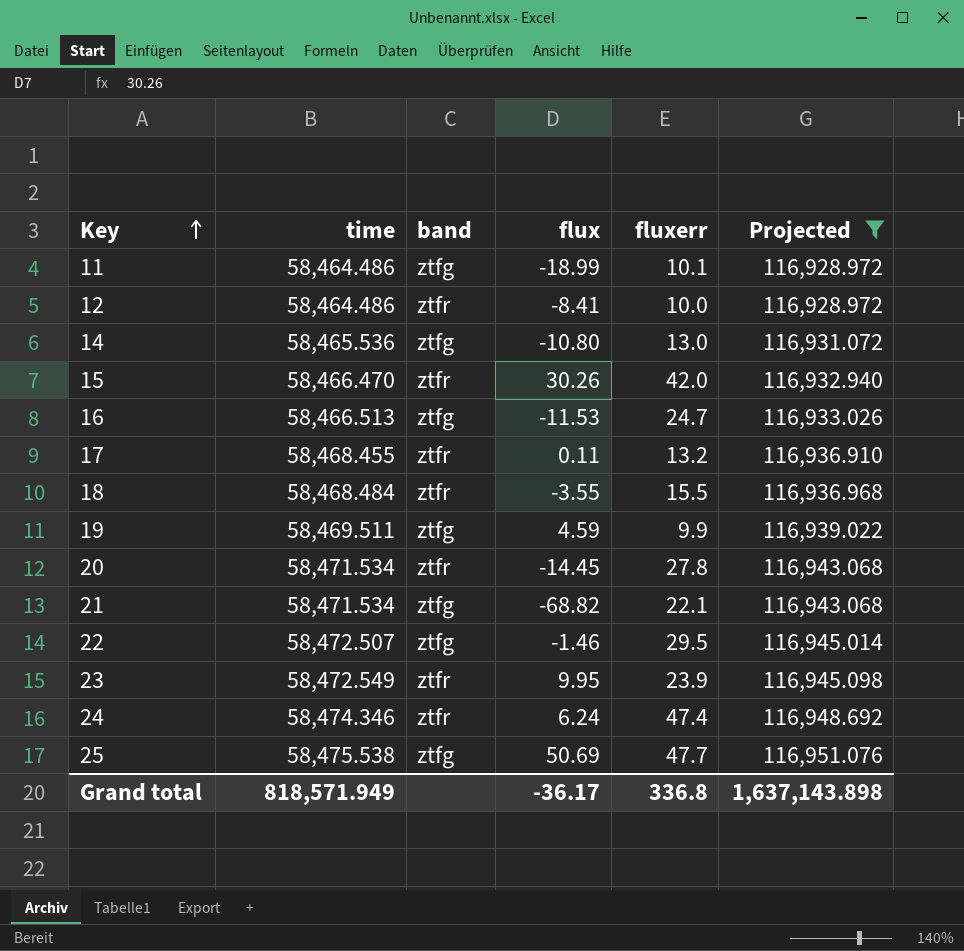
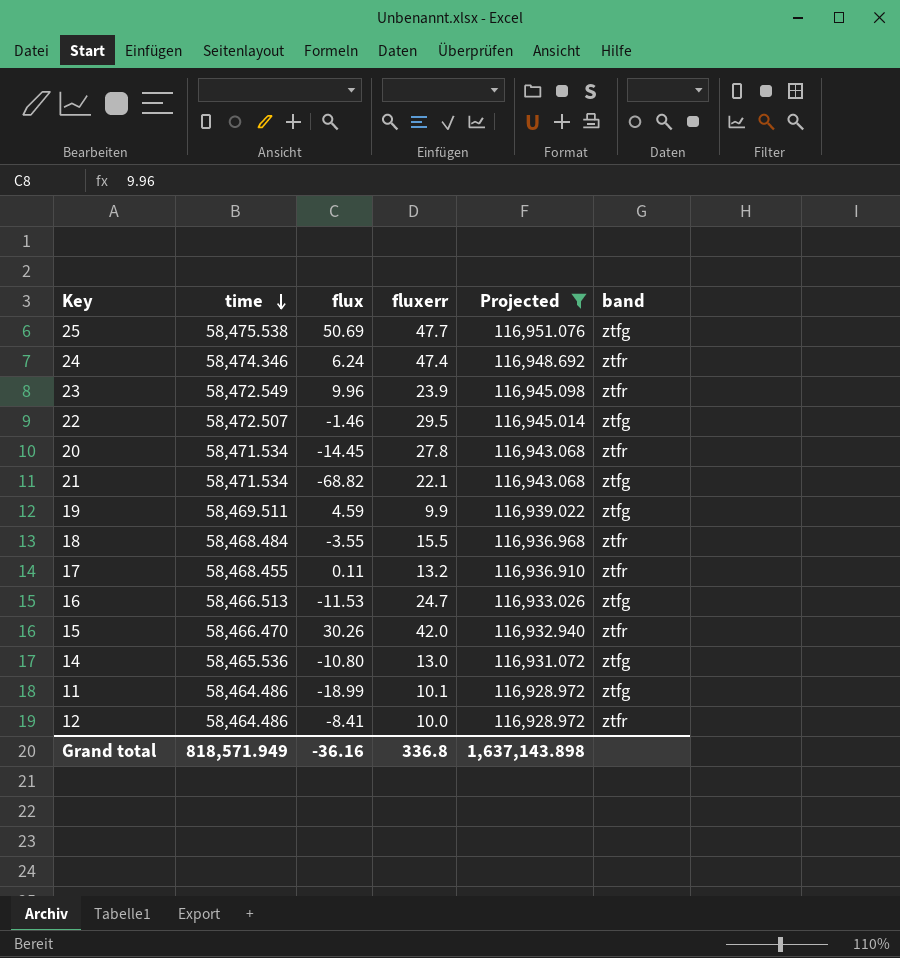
row order: Key ascending -> time descending
column band | position: 3 -> 6
23 | flux: 9.95 -> 9.96
Grand total | flux: -36.17 -> -36.16

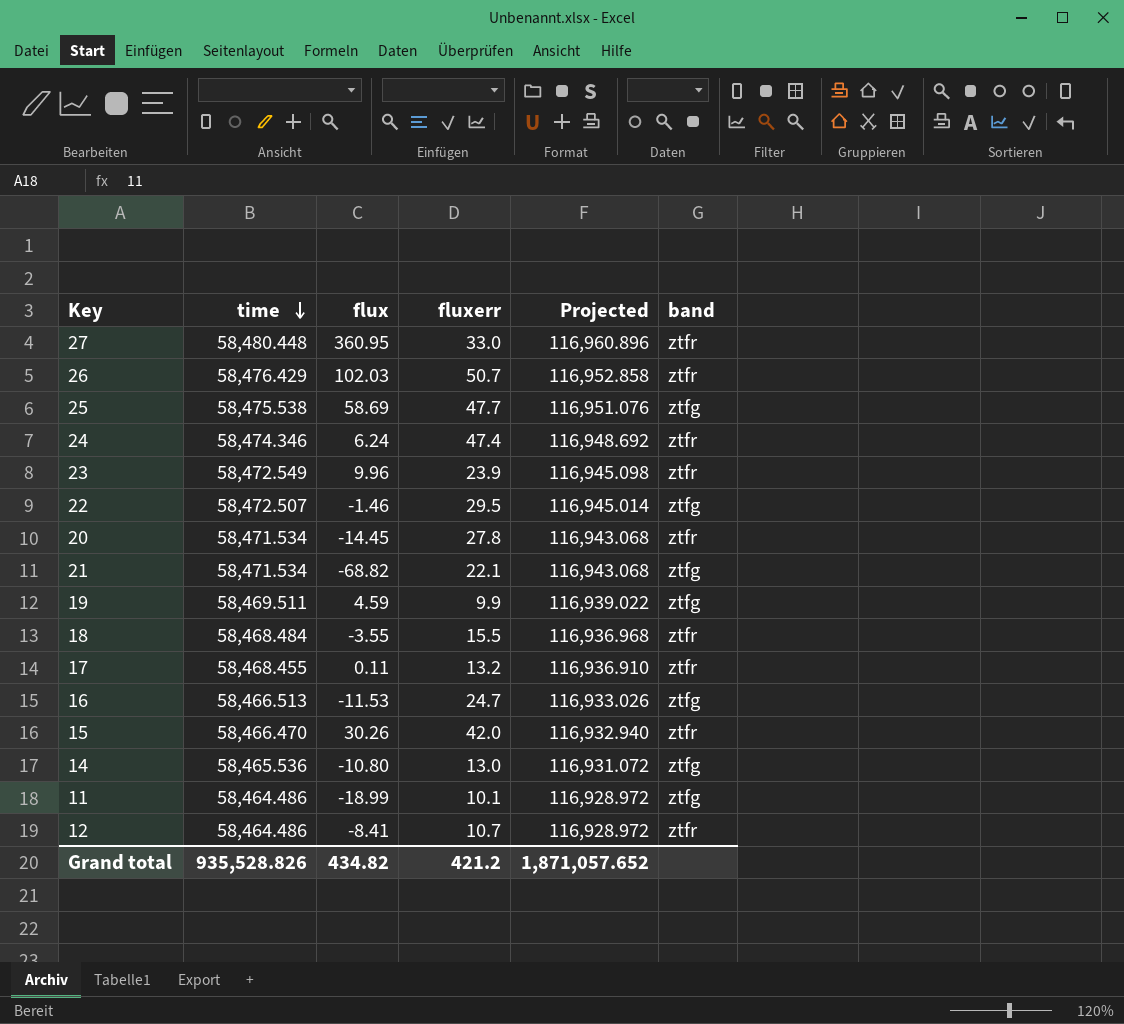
filter: Projected <= 116,951.076 -> none
25 | flux: 50.69 -> 58.69
12 | fluxerr: 10.0 -> 10.7
Grand total | time: 818,571.949 -> 935,528.826
Grand total | flux: -36.16 -> 434.82
Grand total | fluxerr: 336.8 -> 421.2
Grand total | Projected: 1,637,143.898 -> 1,871,057.652

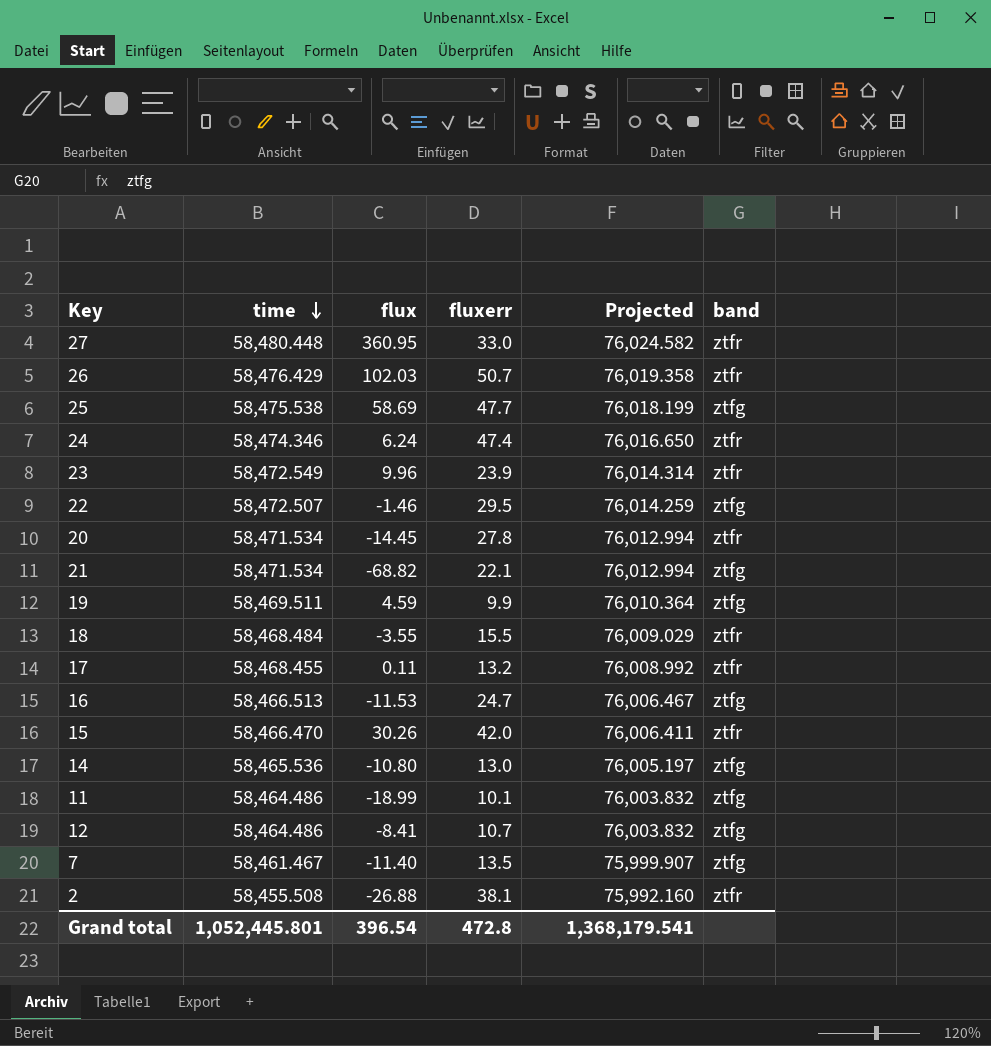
column Projected | formula: [time] * 2 -> [time] * 1.3
12 | band: ztfr -> ztfg
row 7: none -> 58,461.467 | -11.40 | 13.5 | 75,999.907 | ztfg
row 2: none -> 58,455.508 | -26.88 | 38.1 | 75,992.160 | ztfr
Grand total | time: 935,528.826 -> 1,052,445.801
Grand total | flux: 434.82 -> 396.54
Grand total | fluxerr: 421.2 -> 472.8
Grand total | Projected: 1,871,057.652 -> 1,368,179.541

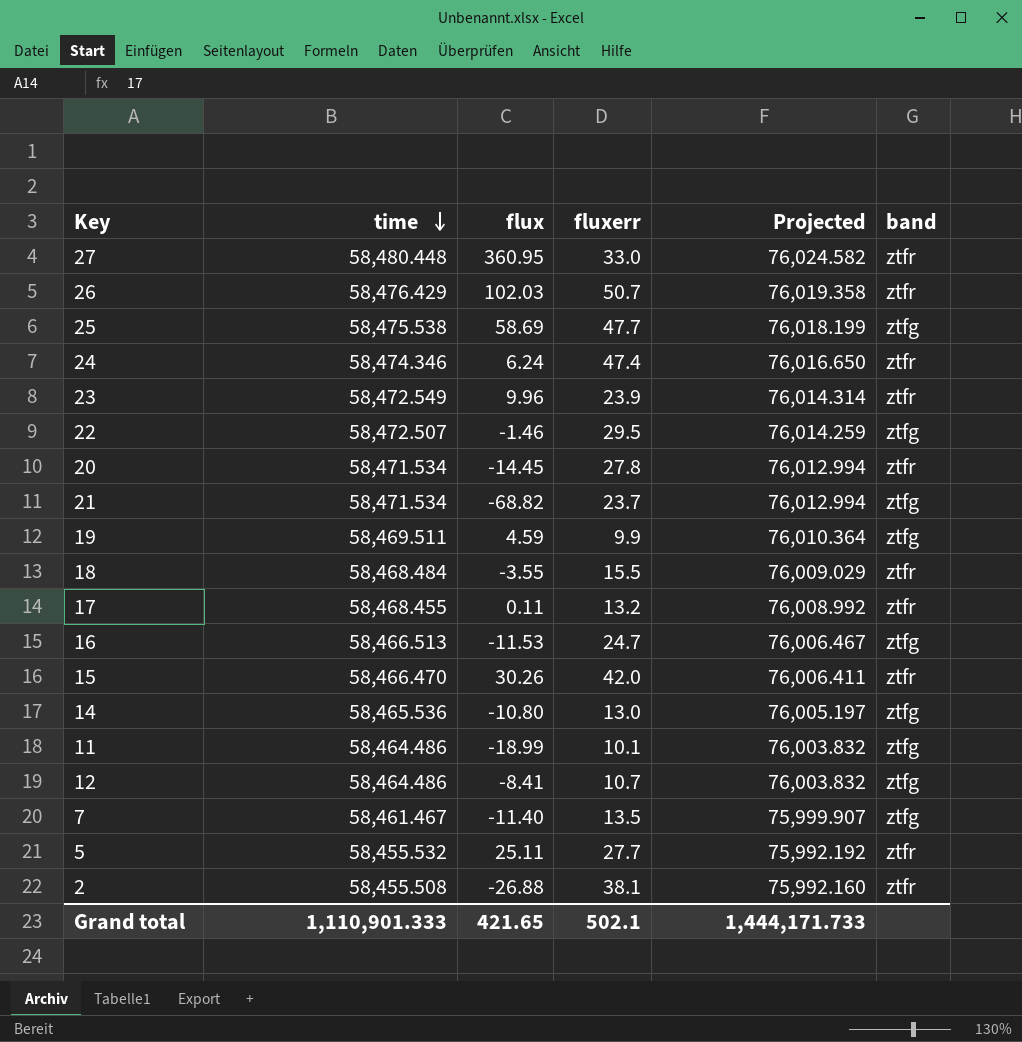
21 | fluxerr: 22.1 -> 23.7
row 5: none -> 58,455.532 | 25.11 | 27.7 | 75,992.192 | ztfr
Grand total | time: 1,052,445.801 -> 1,110,901.333
Grand total | flux: 396.54 -> 421.65
Grand total | fluxerr: 472.8 -> 502.1
Grand total | Projected: 1,368,179.541 -> 1,444,171.733

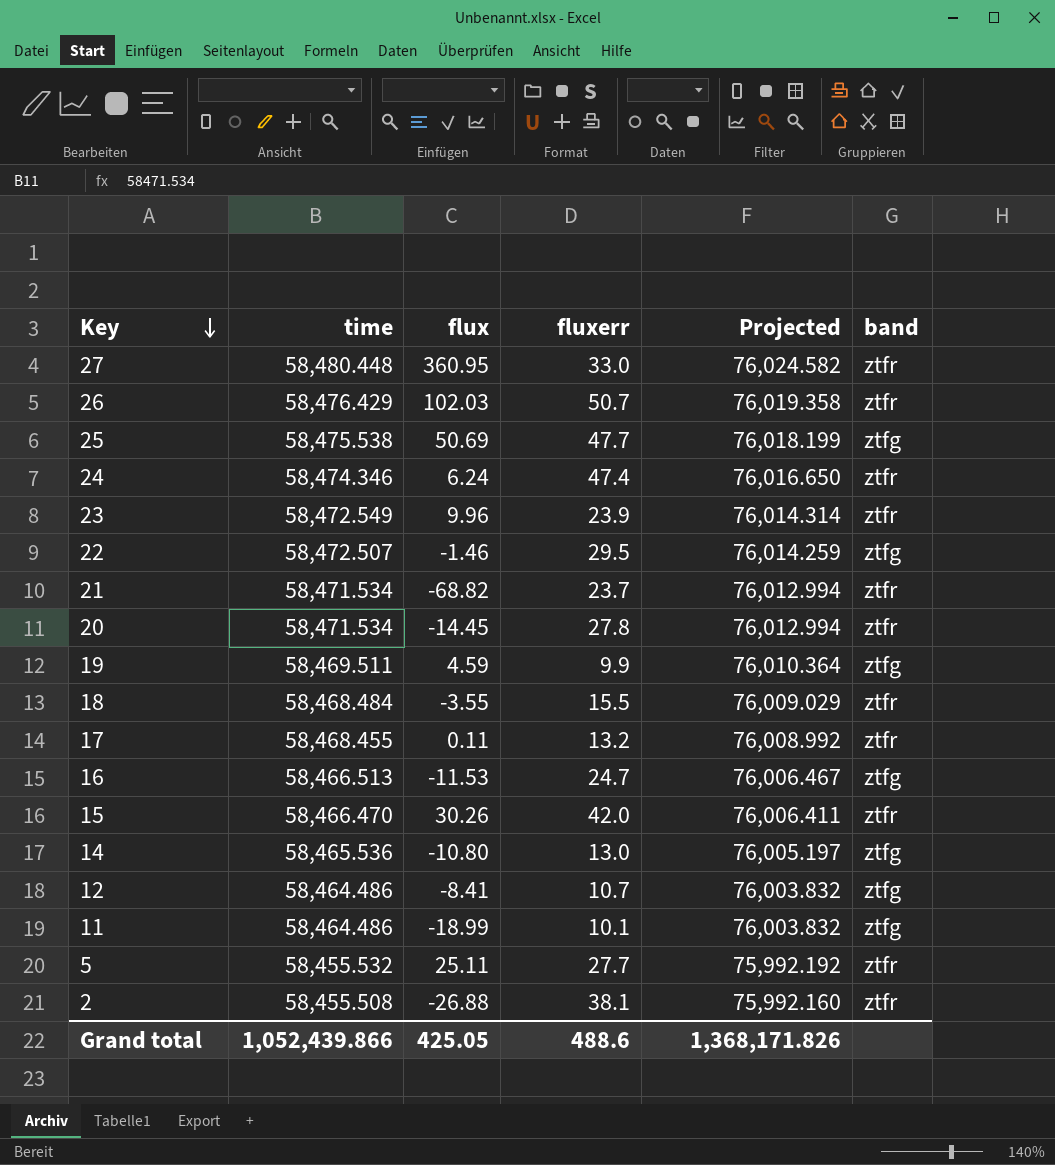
row order: time descending -> Key descending
row 7: 58,461.467 | -11.40 | 13.5 | 75,999.907 | ztfg -> none
25 | flux: 58.69 -> 50.69
21 | band: ztfg -> ztfr
Grand total | time: 1,110,901.333 -> 1,052,439.866
Grand total | flux: 421.65 -> 425.05
Grand total | fluxerr: 502.1 -> 488.6
Grand total | Projected: 1,444,171.733 -> 1,368,171.826

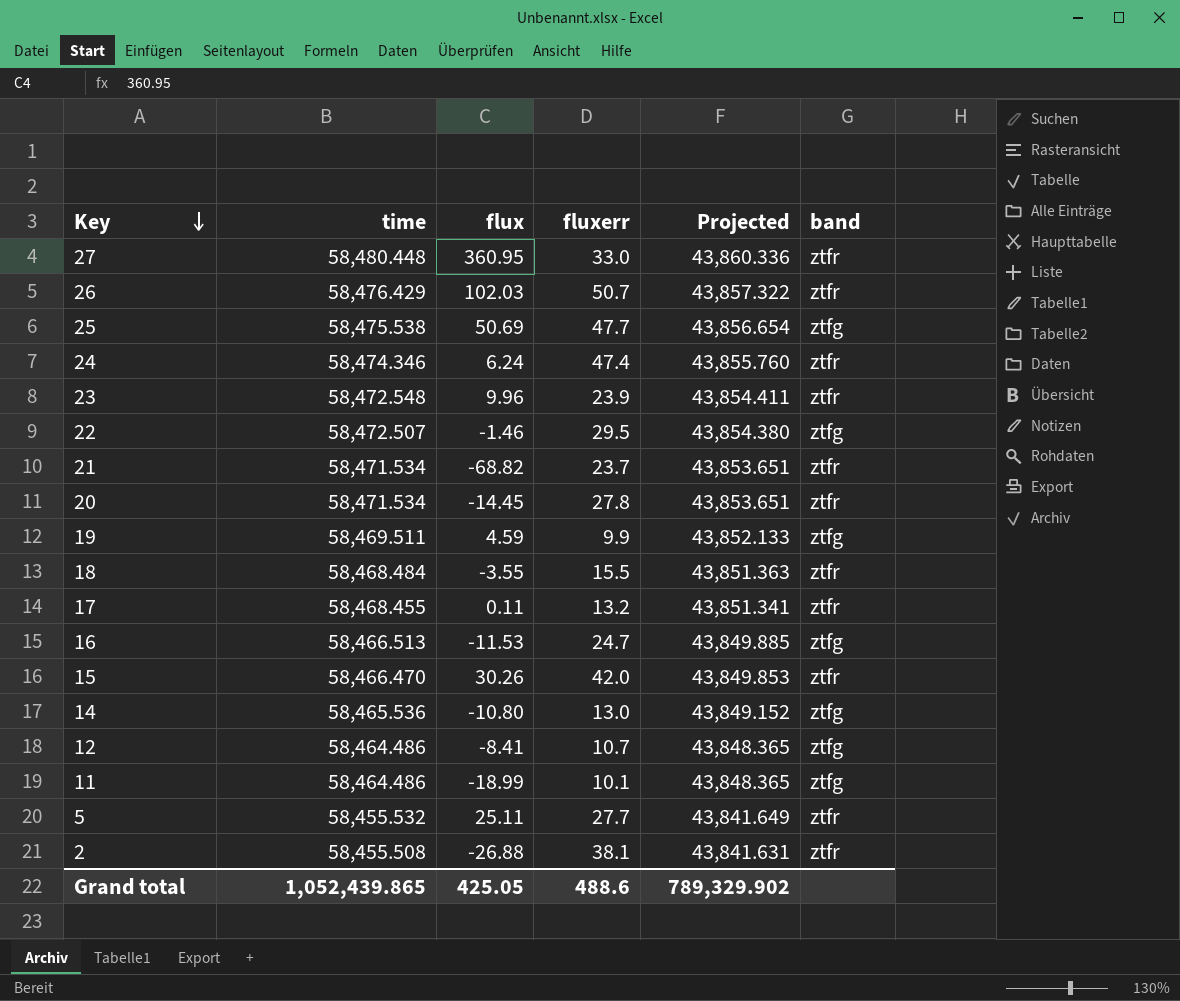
column Projected | formula: [time] * 1.3 -> [time] * 0.75
23 | time: 58,472.549 -> 58,472.548
Grand total | time: 1,052,439.866 -> 1,052,439.865
Grand total | Projected: 1,368,171.826 -> 789,329.902

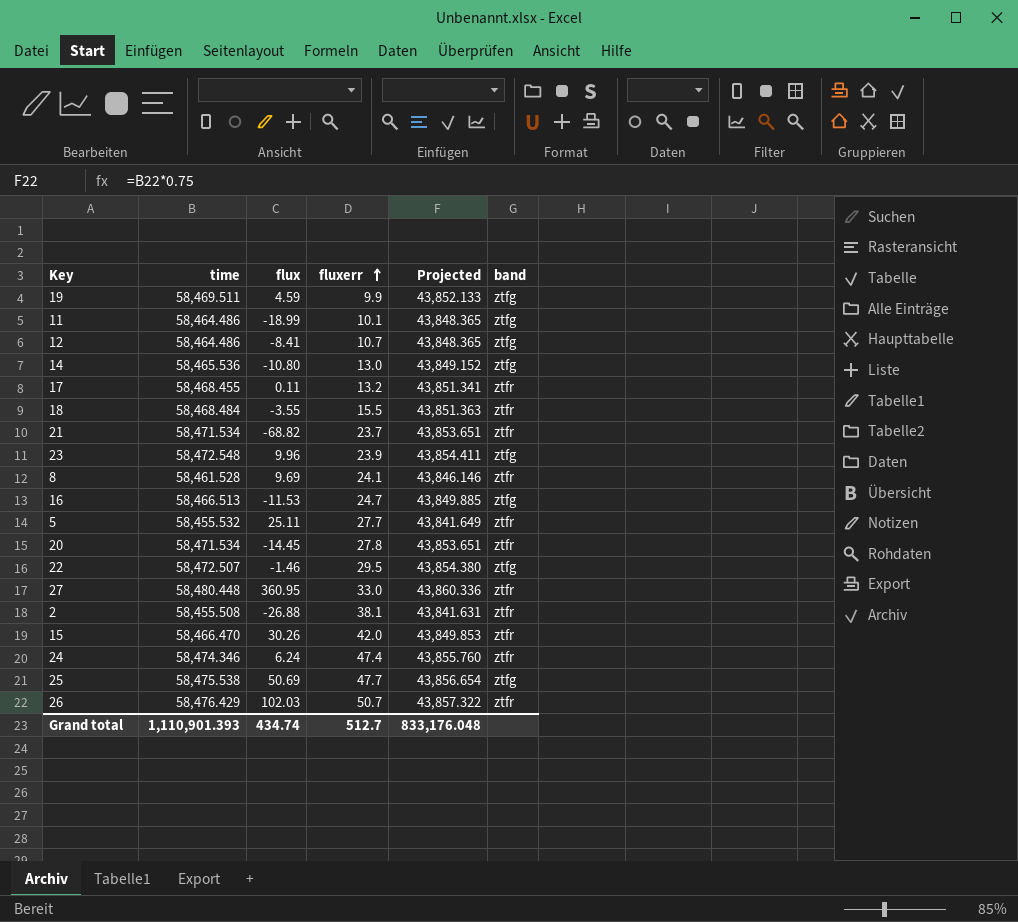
row order: Key descending -> fluxerr ascending
23 | band: ztfr -> ztfg
row 8: none -> 58,461.528 | 9.69 | 24.1 | 43,846.146 | ztfr
Grand total | time: 1,052,439.865 -> 1,110,901.393
Grand total | flux: 425.05 -> 434.74
Grand total | fluxerr: 488.6 -> 512.7
Grand total | Projected: 789,329.902 -> 833,176.048

